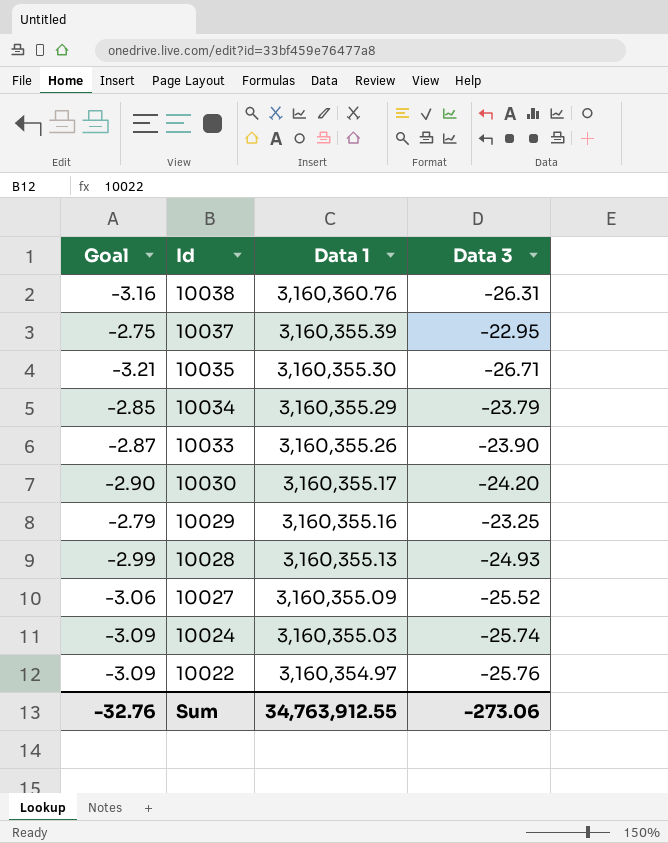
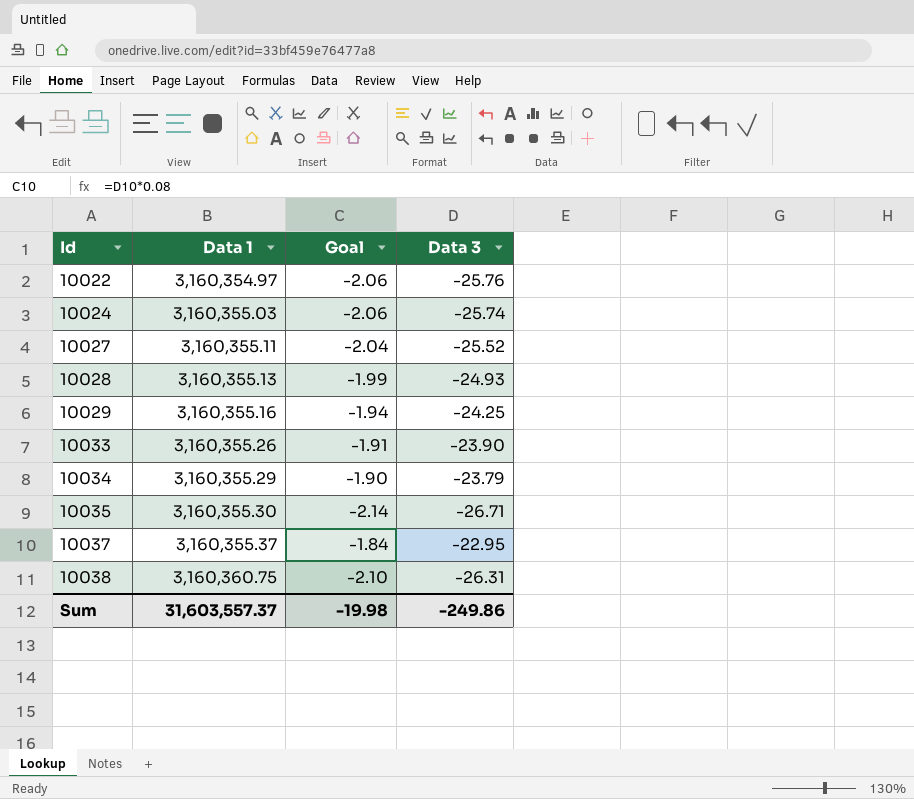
row order: Id descending -> Id ascending
column Goal | formula: [Data 3] * 0.12 -> [Data 3] * 0.08
column Goal | position: 1 -> 3
row 10030: -2.90 | 3,160,355.17 | -24.20 -> none
10027 | Data 1: 3,160,355.09 -> 3,160,355.11
10029 | Data 3: -23.25 -> -24.25
10037 | Data 1: 3,160,355.39 -> 3,160,355.37
10038 | Data 1: 3,160,360.76 -> 3,160,360.75
Sum | Data 1: 34,763,912.55 -> 31,603,557.37
Sum | Goal: -32.76 -> -19.98
Sum | Data 3: -273.06 -> -249.86

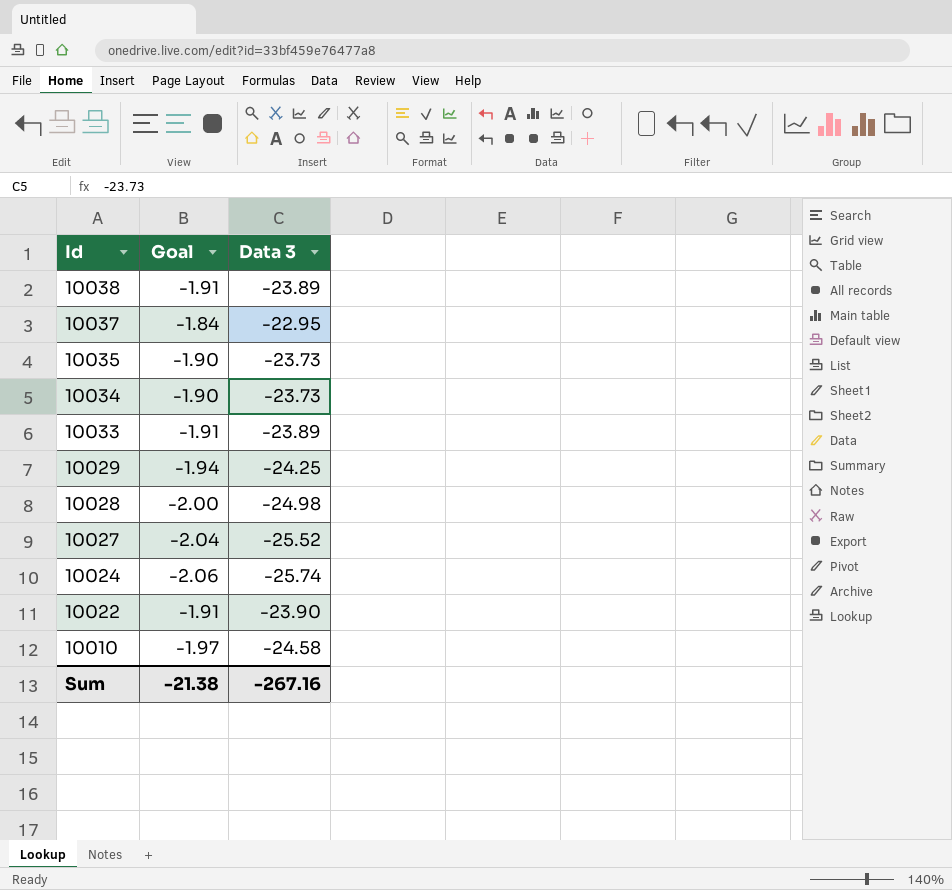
row order: Id ascending -> Id descending
column Data 1 | position: 2 -> none
10038 | Goal: -2.10 -> -1.91
10038 | Data 3: -26.31 -> -23.89
10035 | Goal: -2.14 -> -1.90
10035 | Data 3: -26.71 -> -23.73
10034 | Data 3: -23.79 -> -23.73
10033 | Data 3: -23.90 -> -23.89
10028 | Goal: -1.99 -> -2.00
10028 | Data 3: -24.93 -> -24.98
10022 | Goal: -2.06 -> -1.91
10022 | Data 3: -25.76 -> -23.90
row 10010: none -> -1.97 | -24.58
Sum | Goal: -19.98 -> -21.38
Sum | Data 3: -249.86 -> -267.16

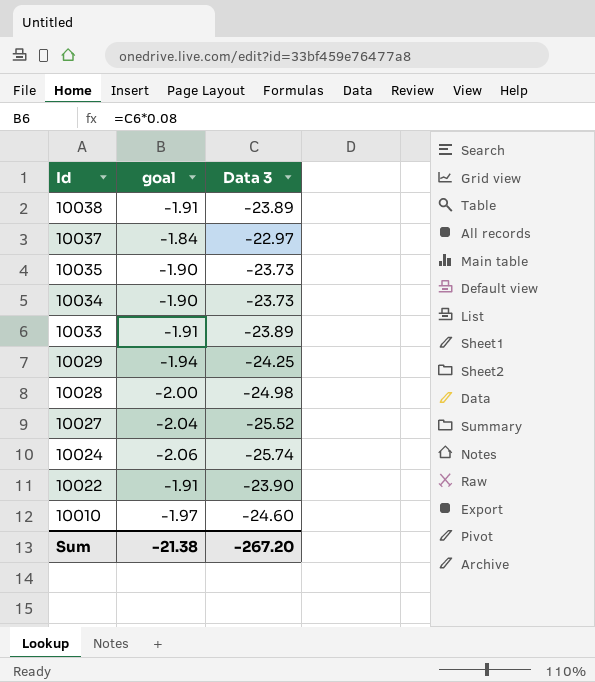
column name: Goal -> goal
10037 | Data 3: -22.95 -> -22.97
10010 | Data 3: -24.58 -> -24.60
Sum | Data 3: -267.16 -> -267.20

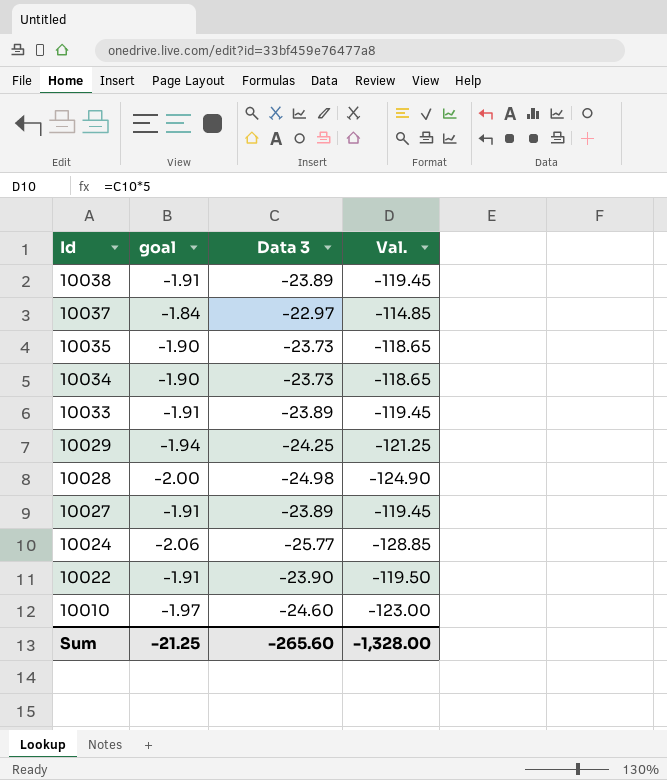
column Val. | formula: none -> [Data 3] * 5
10027 | goal: -2.04 -> -1.91
10027 | Data 3: -25.52 -> -23.89
10024 | Data 3: -25.74 -> -25.77
Sum | goal: -21.38 -> -21.25
Sum | Data 3: -267.20 -> -265.60

